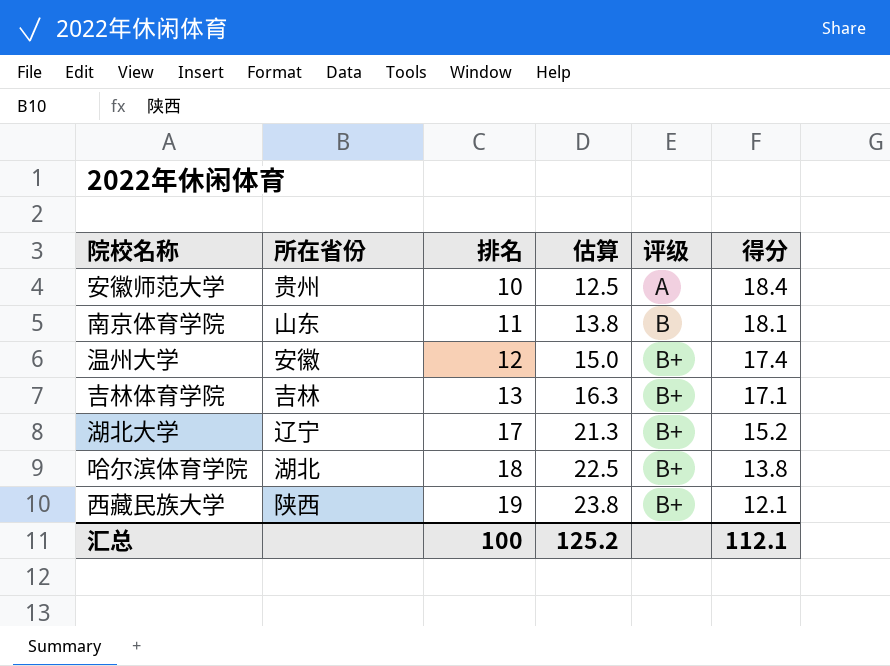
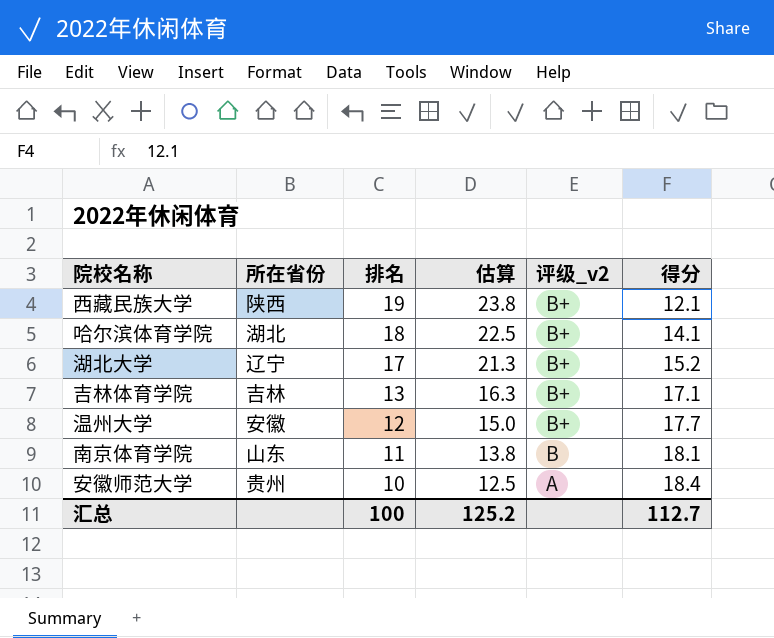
row order: 排名 ascending -> 排名 descending
column name: 评级 -> 评级_v2
哈尔滨体育学院 | 得分: 13.8 -> 14.1
温州大学 | 得分: 17.4 -> 17.7
汇总 | 得分: 112.1 -> 112.7

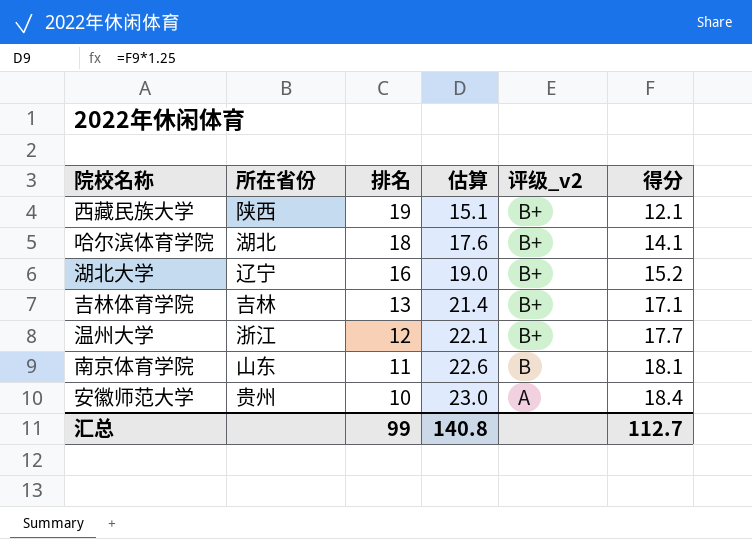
column 估算 | formula: [排名] * 1.25 -> [得分] * 1.25
湖北大学 | 排名: 17 -> 16
温州大学 | 所在省份: 安徽 -> 浙江
汇总 | 排名: 100 -> 99
汇总 | 估算: 125.2 -> 140.8

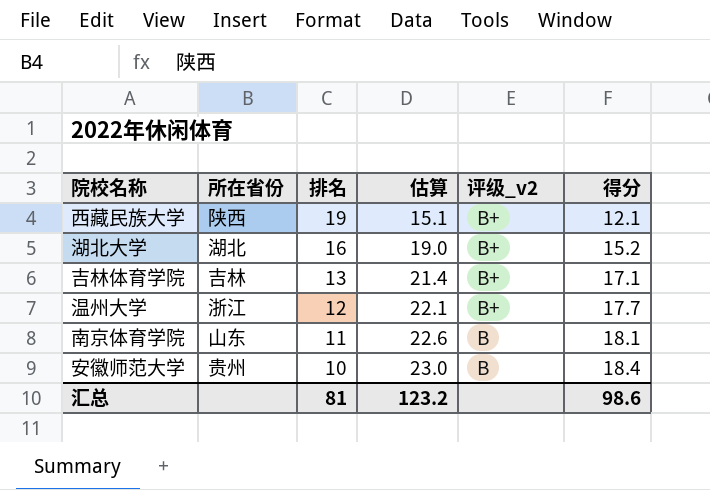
row 哈尔滨体育学院: 湖北 | 18 | 17.6 | B+ | 14.1 -> none
湖北大学 | 所在省份: 辽宁 -> 湖北
安徽师范大学 | 评级_v2: A -> B
汇总 | 排名: 99 -> 81
汇总 | 估算: 140.8 -> 123.2
汇总 | 得分: 112.7 -> 98.6

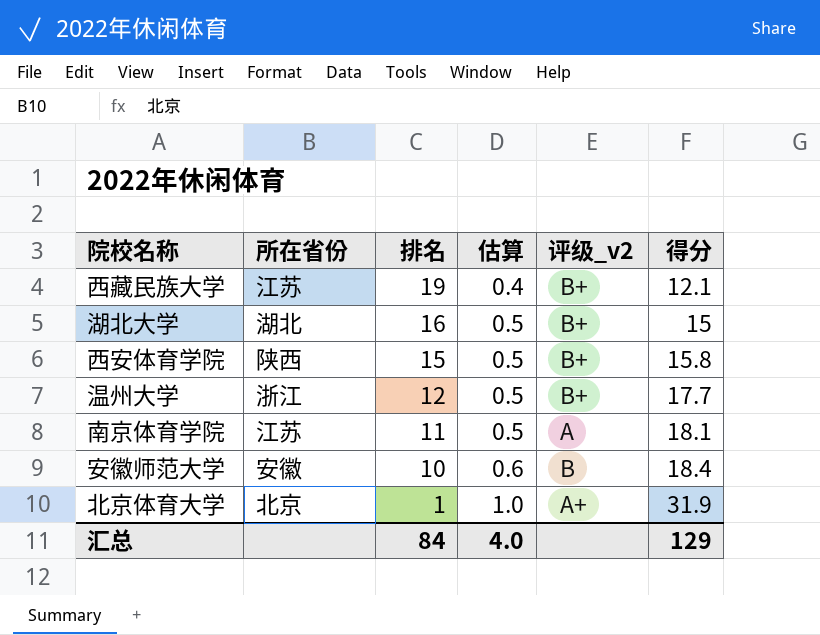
column 估算 | formula: [得分] * 1.25 -> [得分] * 0.03
row 吉林体育学院: 吉林 | 13 | 21.4 | B+ | 17.1 -> none
西藏民族大学 | 所在省份: 陕西 -> 江苏
湖北大学 | 得分: 15.2 -> 15
row 西安体育学院: none -> 陕西 | 15 | 0.5 | B+ | 15.8
南京体育学院 | 所在省份: 山东 -> 江苏
南京体育学院 | 评级_v2: B -> A
安徽师范大学 | 所在省份: 贵州 -> 安徽
row 北京体育大学: none -> 北京 | 1 | 1.0 | A+ | 31.9
汇总 | 排名: 81 -> 84
汇总 | 估算: 123.2 -> 4.0
汇总 | 得分: 98.6 -> 129

